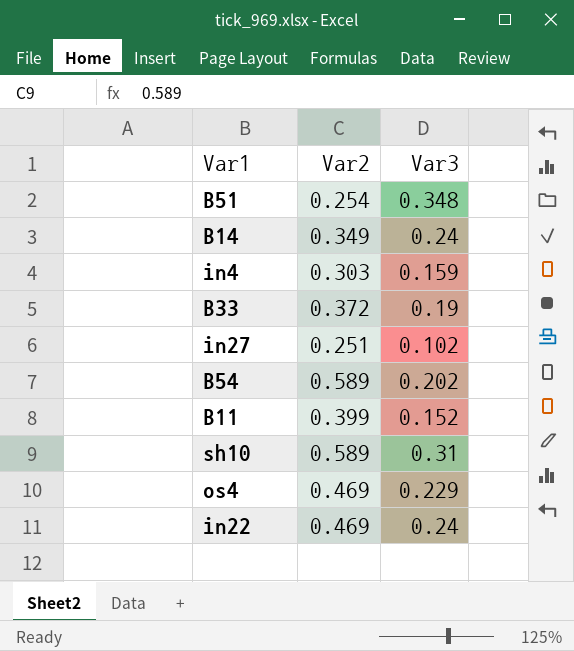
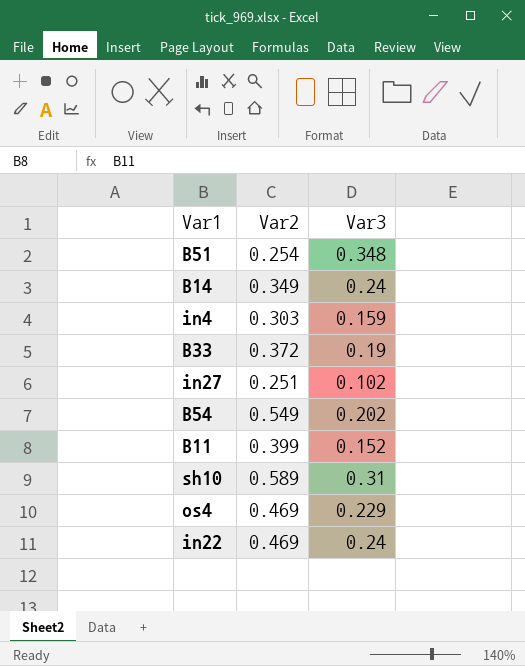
B54 | Var2: 0.589 -> 0.549

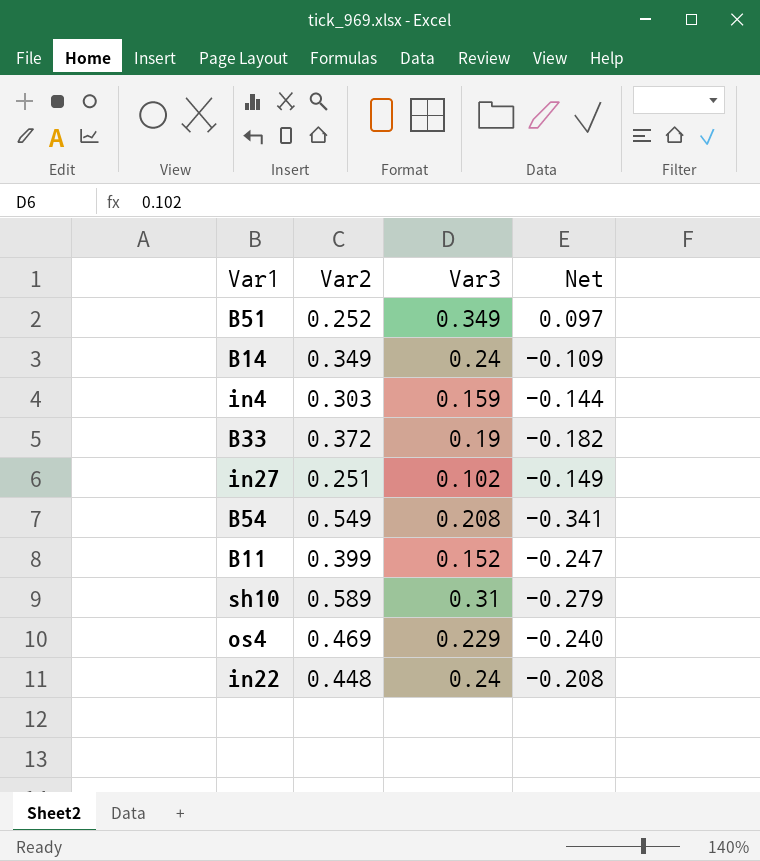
column Net | formula: none -> [Var3] - [Var2]
B51 | Var2: 0.254 -> 0.252
B51 | Var3: 0.348 -> 0.349
B54 | Var3: 0.202 -> 0.208
in22 | Var2: 0.469 -> 0.448

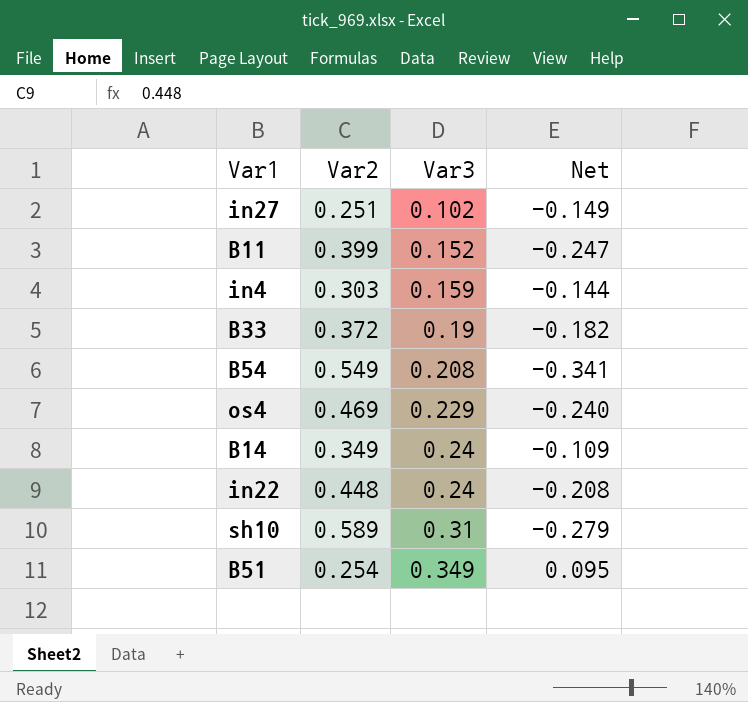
row order: none -> Var3 ascending
B51 | Var2: 0.252 -> 0.254
B51 | Net: 0.097 -> 0.095

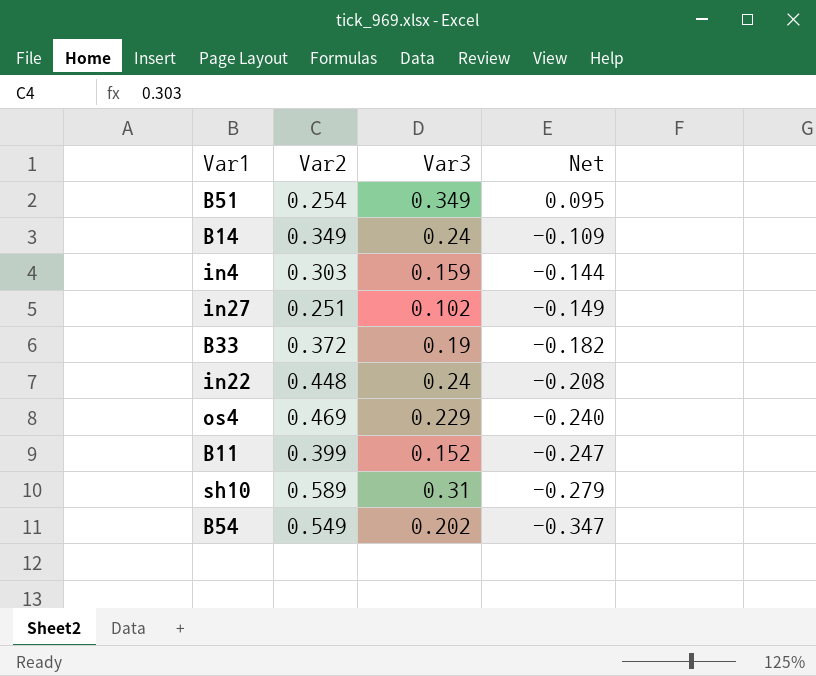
row order: Var3 ascending -> Net descending
B54 | Var3: 0.208 -> 0.202
B54 | Net: -0.341 -> -0.347

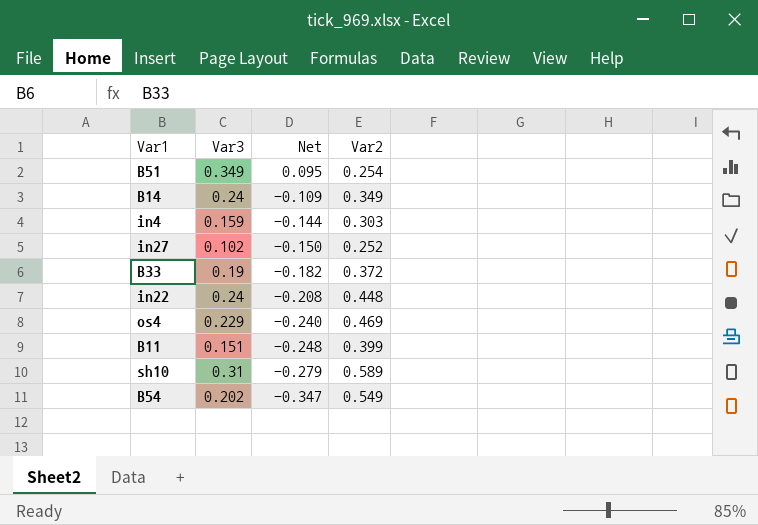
column Var2 | position: 2 -> 4
in27 | Net: -0.149 -> -0.150
in27 | Var2: 0.251 -> 0.252
B11 | Var3: 0.152 -> 0.151
B11 | Net: -0.247 -> -0.248

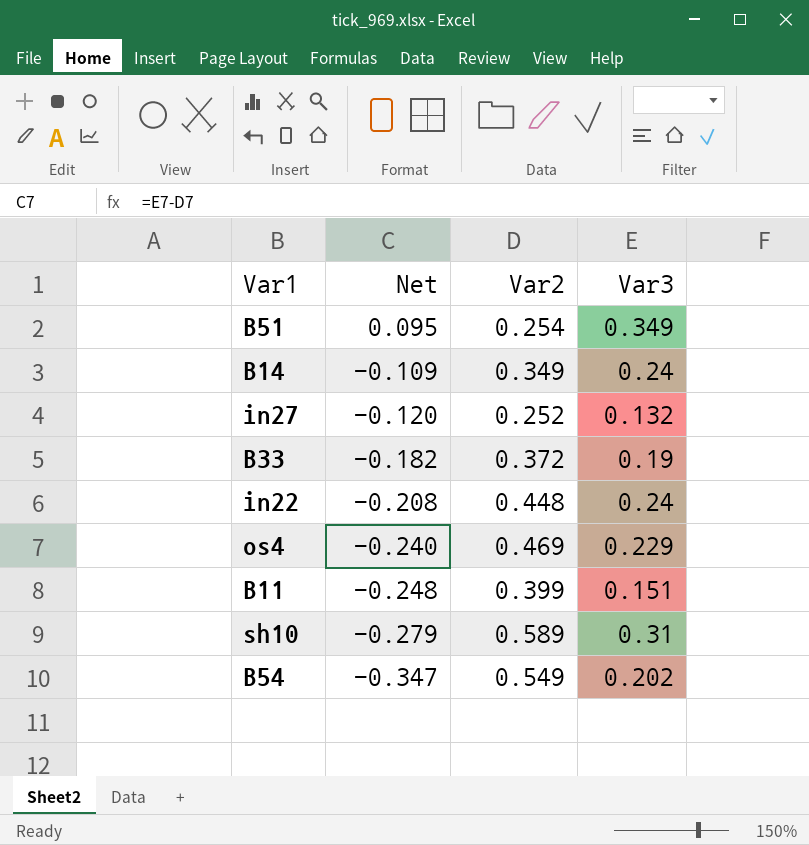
column Var3 | position: 2 -> 4
row in4: 0.159 | -0.144 | 0.303 -> none
in27 | Net: -0.150 -> -0.120
in27 | Var3: 0.102 -> 0.132

